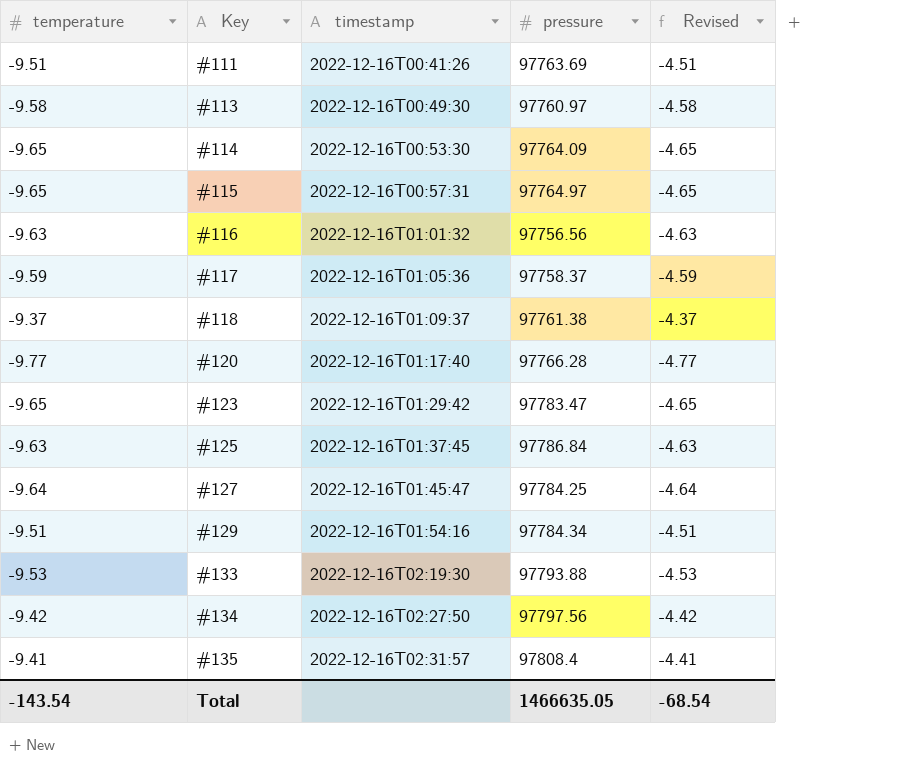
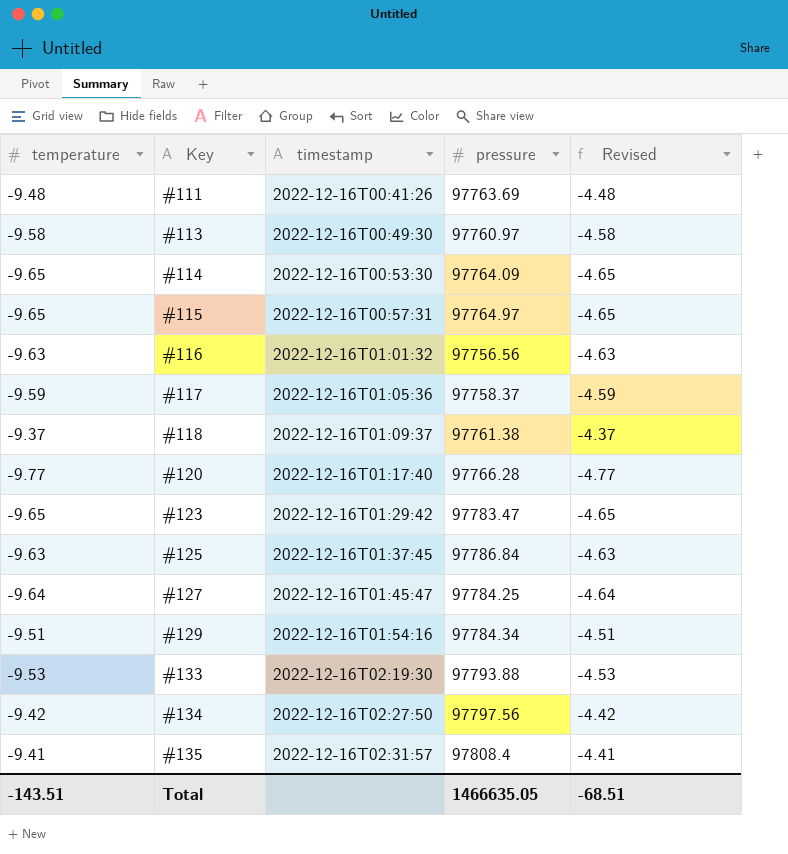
#111 | temperature: -9.51 -> -9.48
#111 | Revised: -4.51 -> -4.48
Total | temperature: -143.54 -> -143.51
Total | Revised: -68.54 -> -68.51

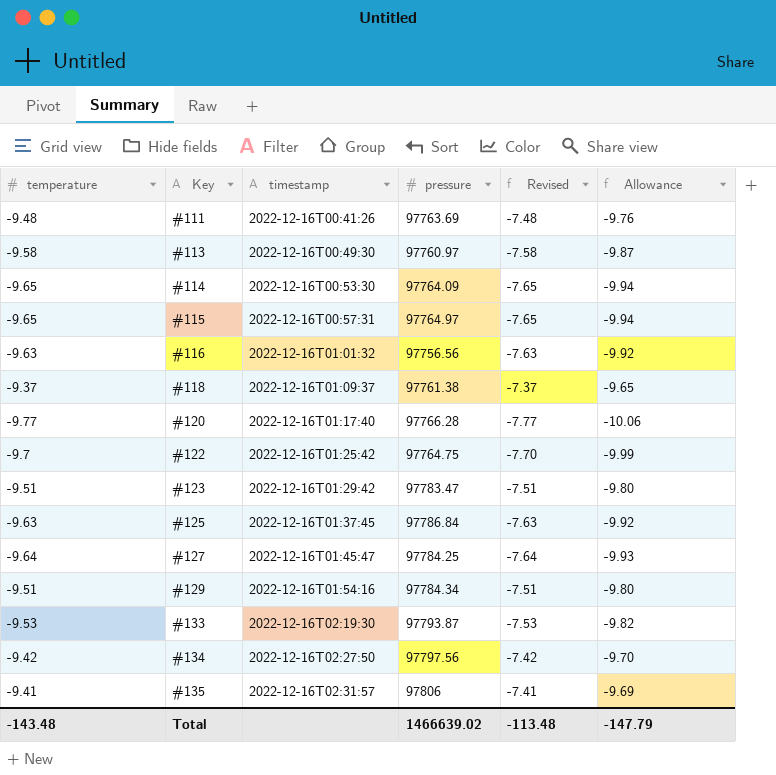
column Revised | formula: [temperature] + 5 -> [temperature] + 2
column Allowance | formula: none -> [temperature] * 1.03
row #117: -9.59 | 2022-12-16T01:05:36 | 97758.37 | -4.59 -> none
row #122: none -> -9.7 | 2022-12-16T01:25:42 | 97764.75 | -7.70 | -9.99
#123 | temperature: -9.65 -> -9.51
#133 | pressure: 97793.88 -> 97793.87
#135 | pressure: 97808.4 -> 97806
Total | temperature: -143.51 -> -143.48
Total | pressure: 1466635.05 -> 1466639.02
Total | Revised: -68.51 -> -113.48

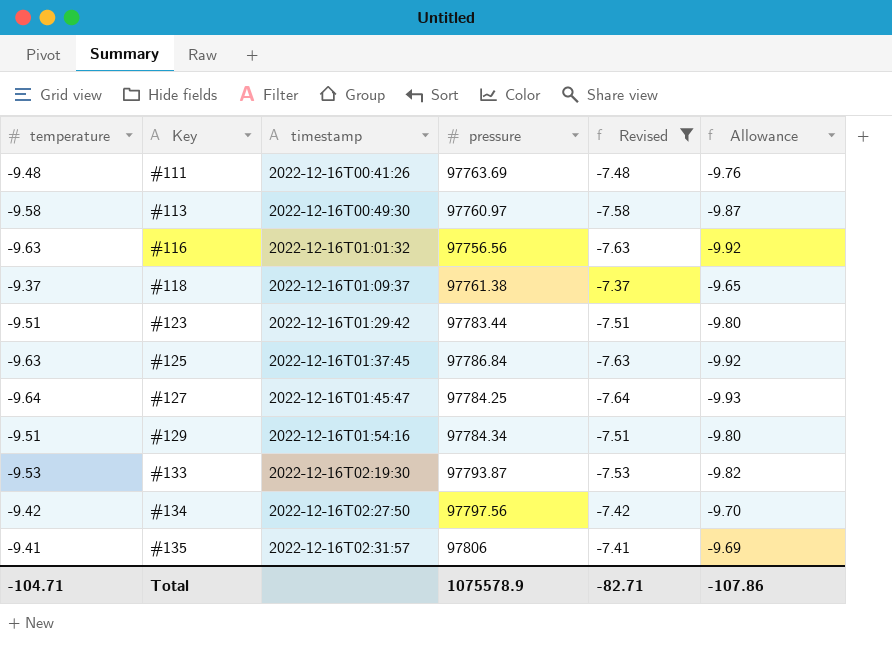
filter: none -> Revised >= -7.64
#123 | pressure: 97783.47 -> 97783.44
Total | temperature: -143.48 -> -104.71
Total | pressure: 1466639.02 -> 1075578.9
Total | Revised: -113.48 -> -82.71
Total | Allowance: -147.79 -> -107.86

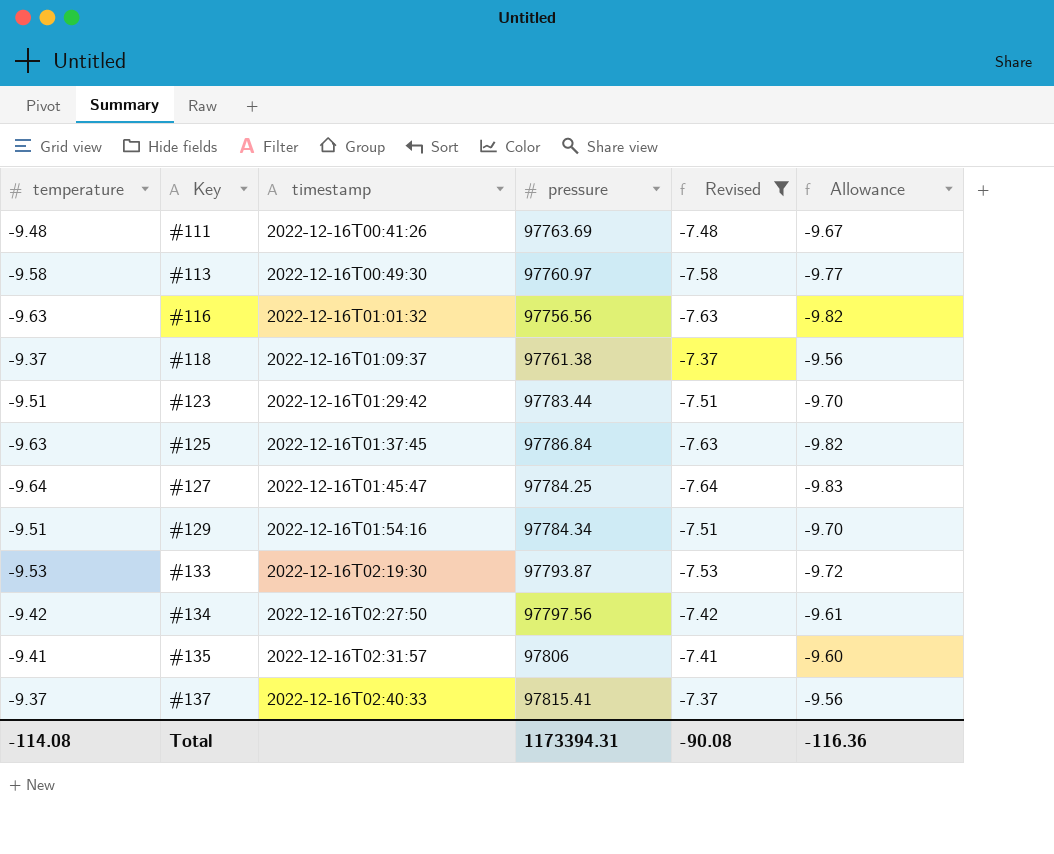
column Allowance | formula: [temperature] * 1.03 -> [temperature] * 1.02
row #137: none -> -9.37 | 2022-12-16T02:40:33 | 97815.41 | -7.37 | -9.56
Total | temperature: -104.71 -> -114.08
Total | pressure: 1075578.9 -> 1173394.31
Total | Revised: -82.71 -> -90.08
Total | Allowance: -107.86 -> -116.36

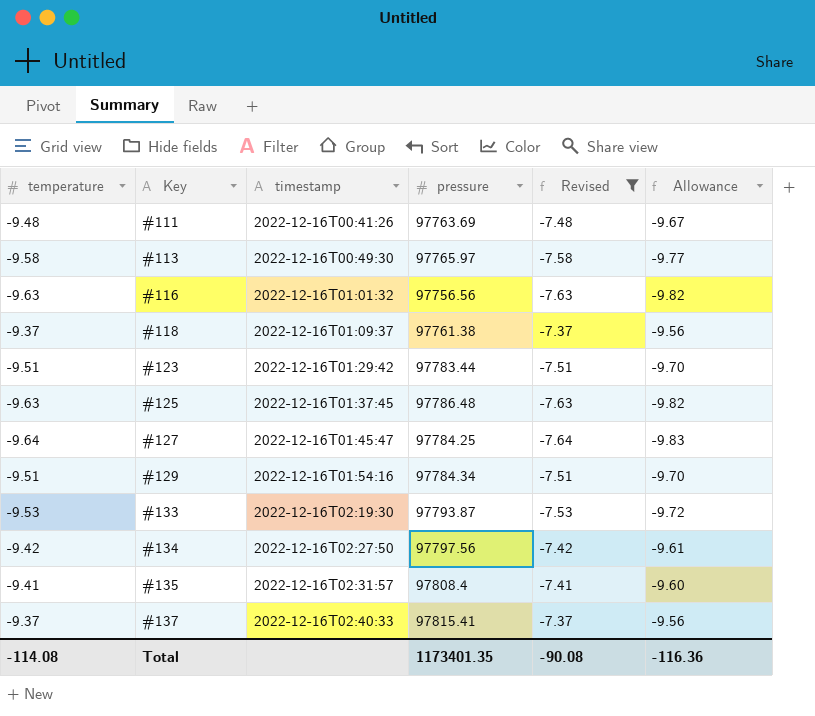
#113 | pressure: 97760.97 -> 97765.97
#125 | pressure: 97786.84 -> 97786.48
#135 | pressure: 97806 -> 97808.4
Total | pressure: 1173394.31 -> 1173401.35

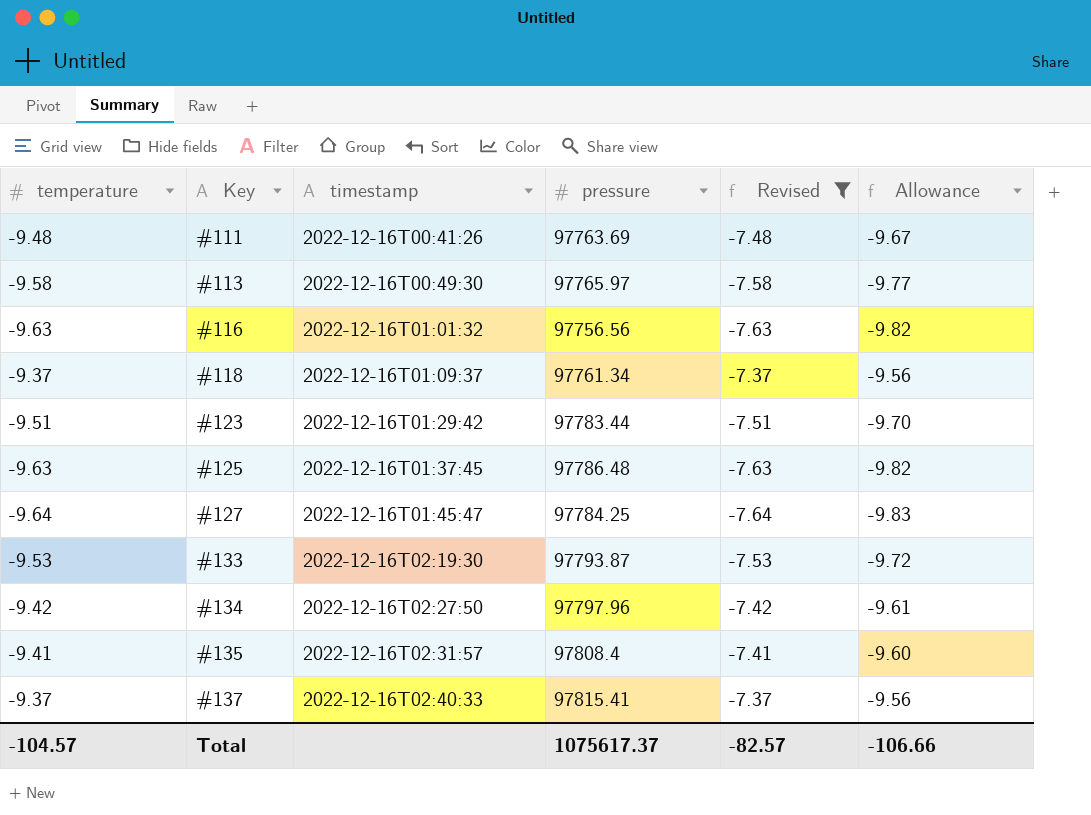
row #129: -9.51 | 2022-12-16T01:54:16 | 97784.34 | -7.51 | -9.70 -> none
#118 | pressure: 97761.38 -> 97761.34
#134 | pressure: 97797.56 -> 97797.96
Total | temperature: -114.08 -> -104.57
Total | pressure: 1173401.35 -> 1075617.37
Total | Revised: -90.08 -> -82.57
Total | Allowance: -116.36 -> -106.66

